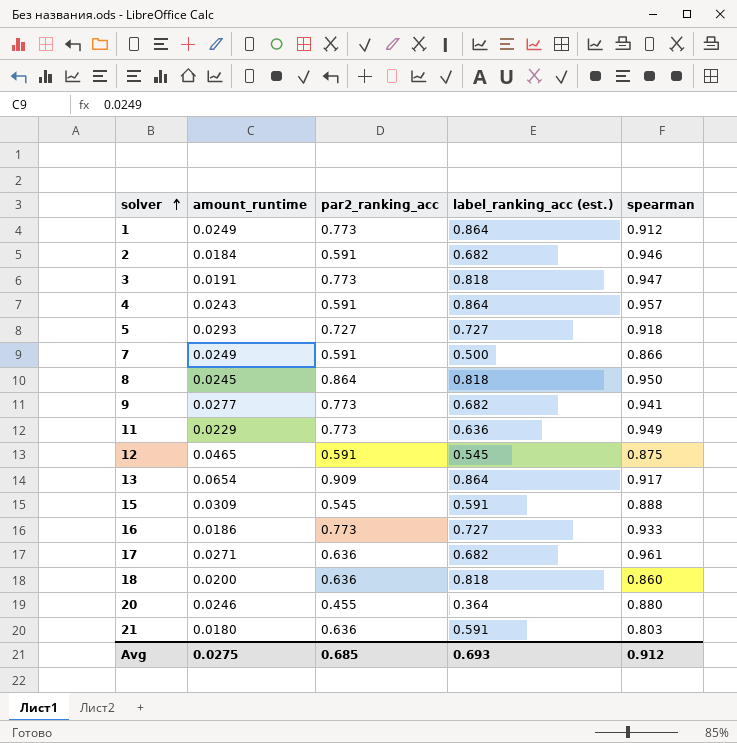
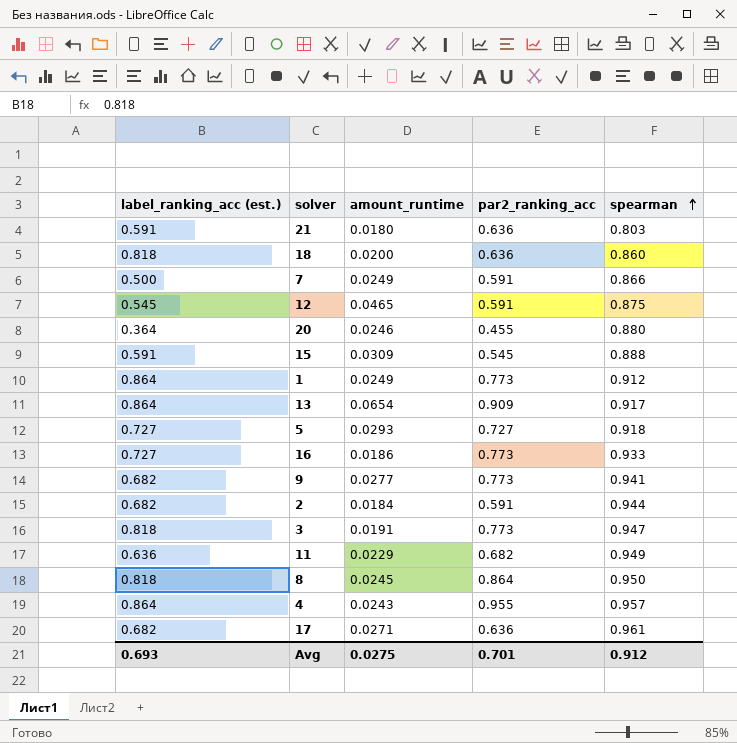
row order: solver ascending -> spearman ascending
column label_ranking_acc (est.) | position: 4 -> 1
2 | spearman: 0.946 -> 0.944
11 | par2_ranking_acc: 0.773 -> 0.682
4 | par2_ranking_acc: 0.591 -> 0.955
Avg | par2_ranking_acc: 0.685 -> 0.701

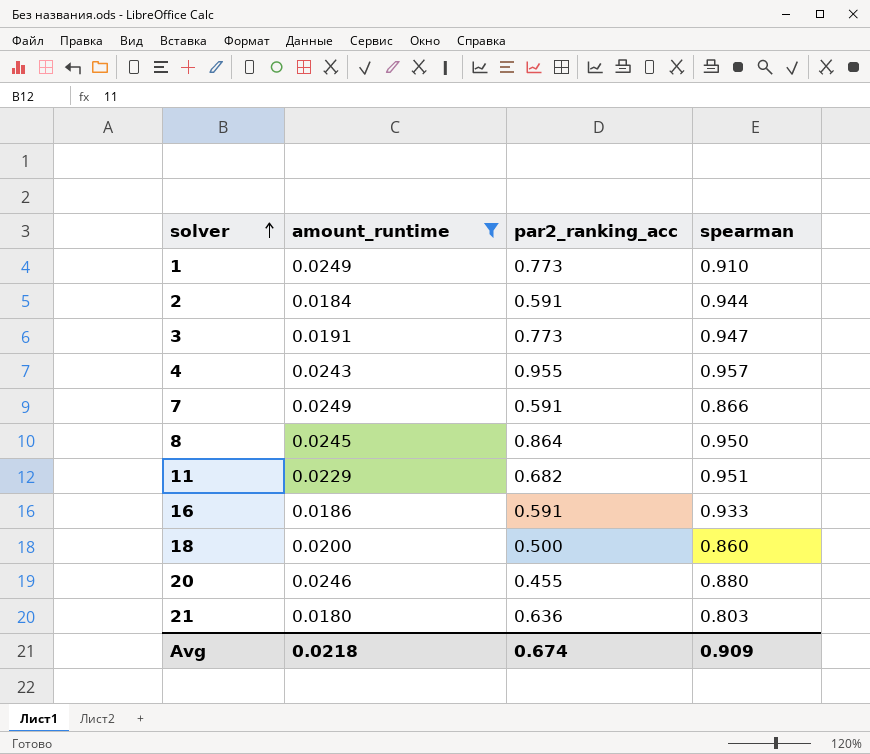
filter: none -> amount_runtime <= 0.0249
row order: spearman ascending -> solver ascending
column label_ranking_acc (est.) | position: 1 -> none
1 | spearman: 0.912 -> 0.910
11 | spearman: 0.949 -> 0.951
16 | par2_ranking_acc: 0.773 -> 0.591
18 | par2_ranking_acc: 0.636 -> 0.500
Avg | amount_runtime: 0.0275 -> 0.0218
Avg | par2_ranking_acc: 0.701 -> 0.674
Avg | spearman: 0.912 -> 0.909

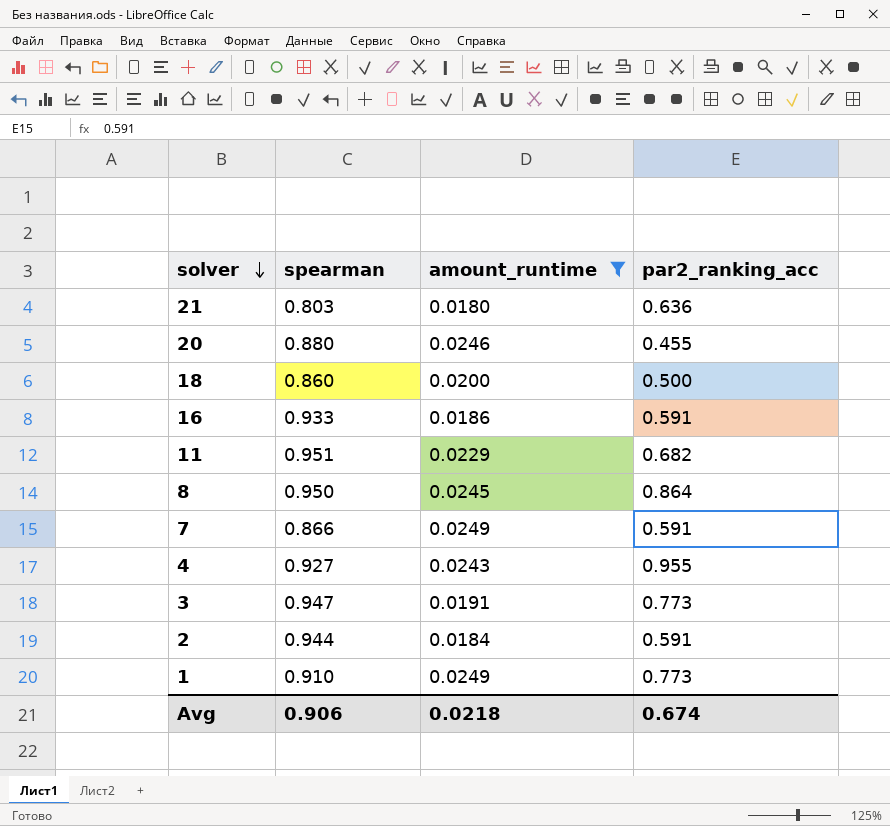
row order: solver ascending -> solver descending
column spearman | position: 4 -> 2
4 | spearman: 0.957 -> 0.927
Avg | spearman: 0.909 -> 0.906

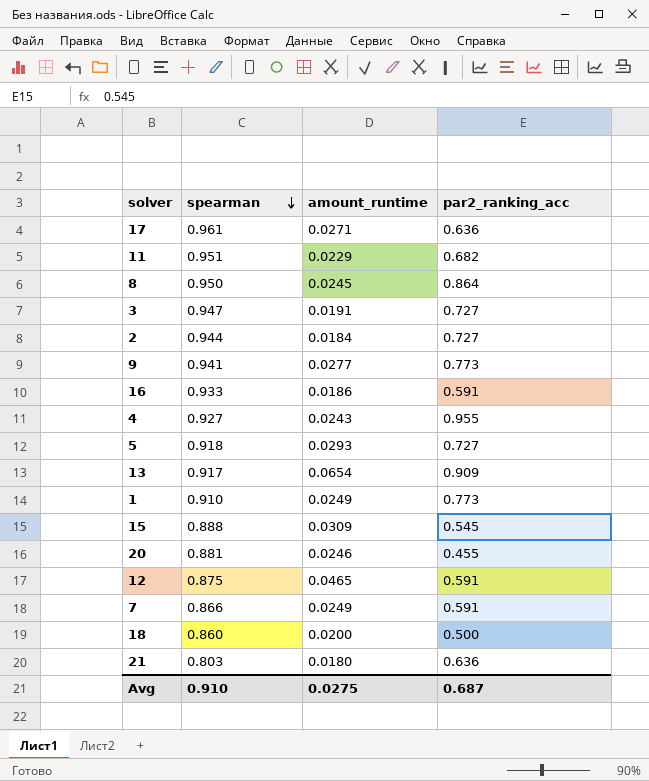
filter: amount_runtime <= 0.0249 -> none
row order: solver descending -> spearman descending
3 | par2_ranking_acc: 0.773 -> 0.727
2 | par2_ranking_acc: 0.591 -> 0.727
20 | spearman: 0.880 -> 0.881
Avg | spearman: 0.906 -> 0.910
Avg | amount_runtime: 0.0218 -> 0.0275
Avg | par2_ranking_acc: 0.674 -> 0.687

